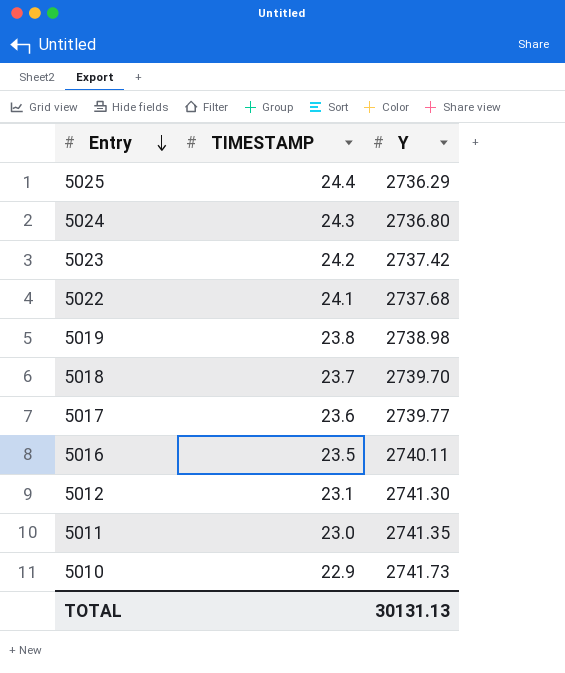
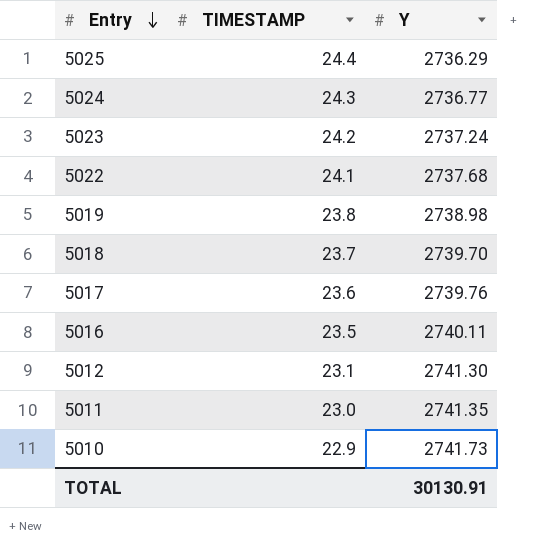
5024 | Y: 2736.80 -> 2736.77
5023 | Y: 2737.42 -> 2737.24
5017 | Y: 2739.77 -> 2739.76
TOTAL | Y: 30131.13 -> 30130.91

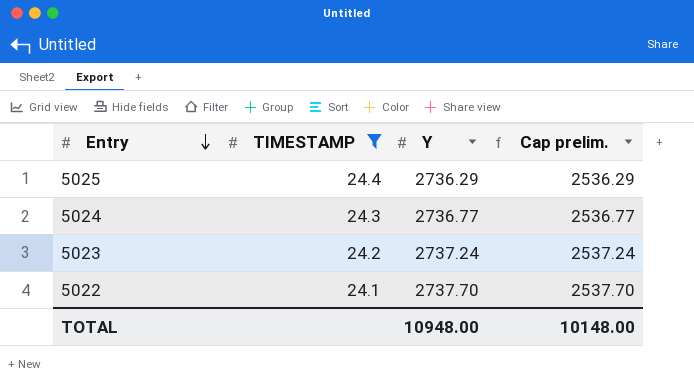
filter: none -> TIMESTAMP >= 24.1
column Cap prelim. | formula: none -> [Y] - 200
5022 | Y: 2737.68 -> 2737.70
TOTAL | Y: 30130.91 -> 10948.00

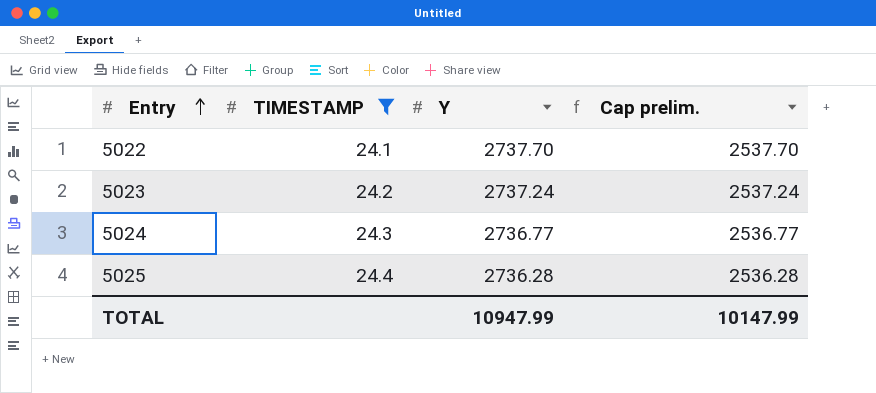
row order: Entry descending -> Entry ascending
5025 | Y: 2736.29 -> 2736.28
5025 | Cap prelim.: 2536.29 -> 2536.28
TOTAL | Y: 10948.00 -> 10947.99
TOTAL | Cap prelim.: 10148.00 -> 10147.99

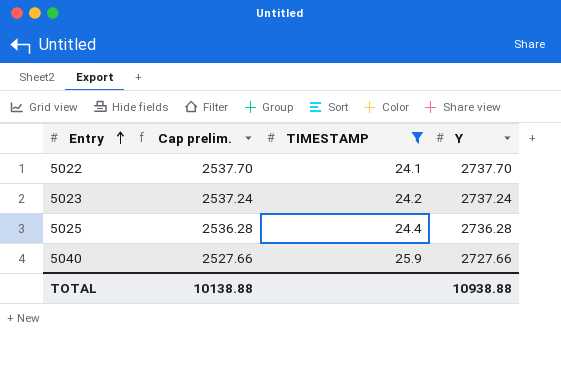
column Cap prelim. | position: 4 -> 2
row 5024: 24.3 | 2736.77 | 2536.77 -> none
row 5040: none -> 2527.66 | 25.9 | 2727.66
TOTAL | Cap prelim.: 10147.99 -> 10138.88
TOTAL | Y: 10947.99 -> 10938.88

